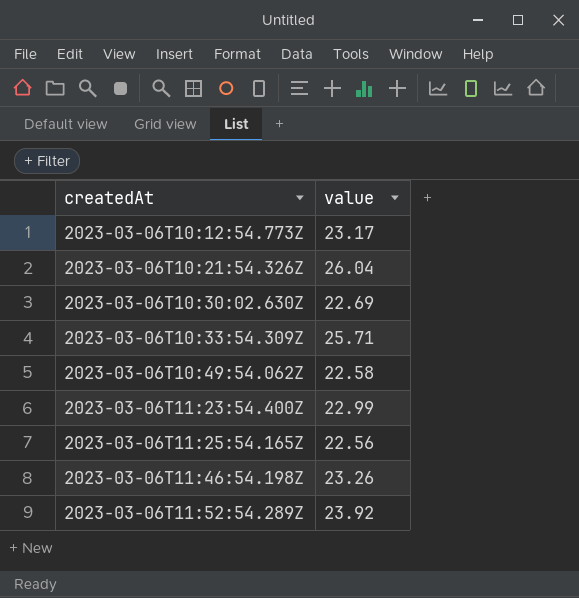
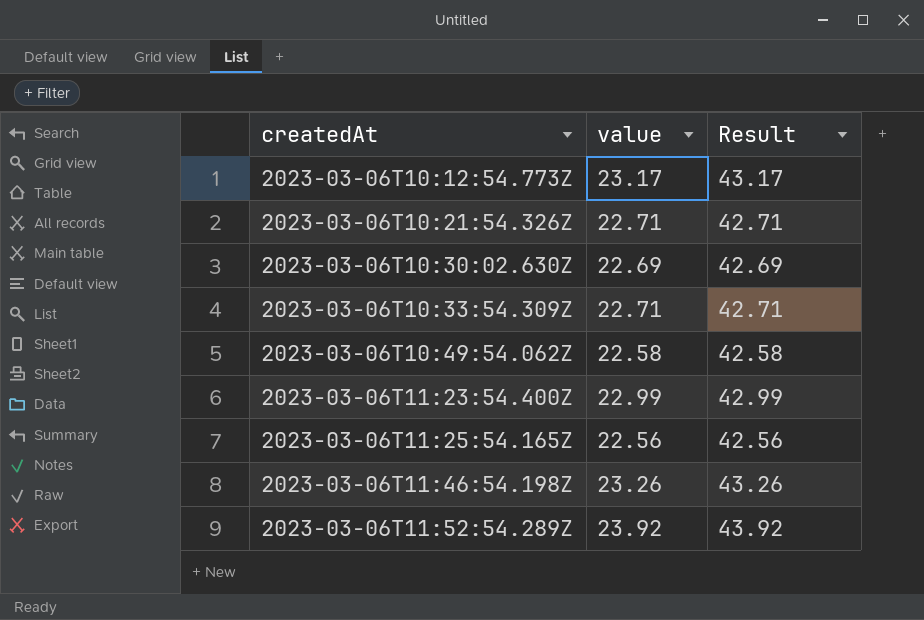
column Result | formula: none -> [value] + 20
2023-03-06T10:21:54.326Z | value: 26.04 -> 22.71
2023-03-06T10:33:54.309Z | value: 25.71 -> 22.71

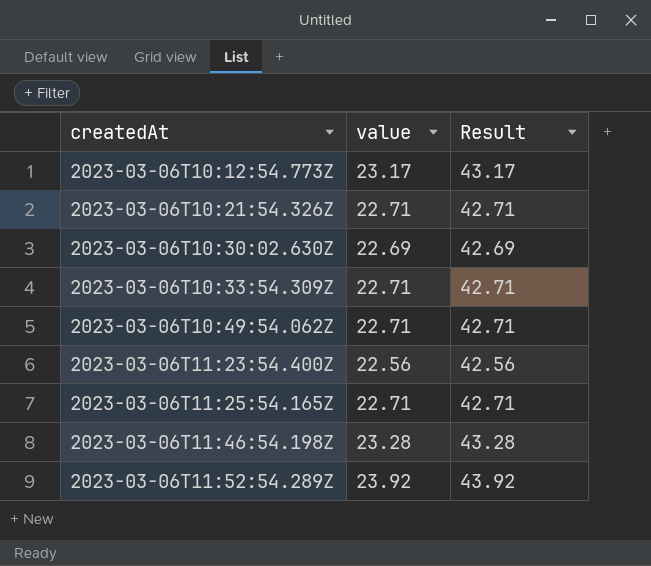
2023-03-06T10:49:54.062Z | value: 22.58 -> 22.71
2023-03-06T10:49:54.062Z | Result: 42.58 -> 42.71
2023-03-06T11:23:54.400Z | value: 22.99 -> 22.56
2023-03-06T11:23:54.400Z | Result: 42.99 -> 42.56
2023-03-06T11:25:54.165Z | value: 22.56 -> 22.71
2023-03-06T11:25:54.165Z | Result: 42.56 -> 42.71
2023-03-06T11:46:54.198Z | value: 23.26 -> 23.28
2023-03-06T11:46:54.198Z | Result: 43.26 -> 43.28

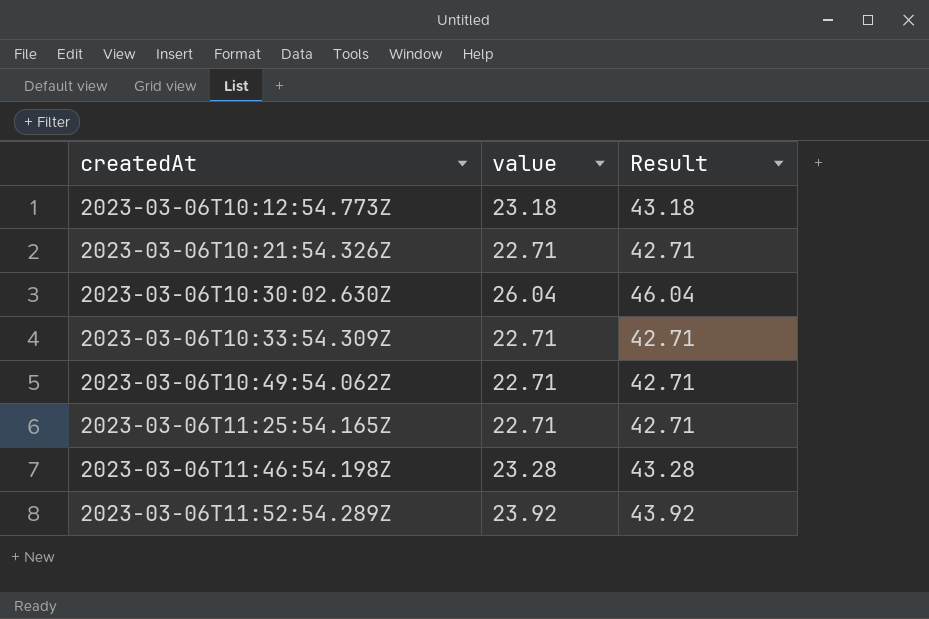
row 2023-03-06T11:23:54.400Z: 22.56 | 42.56 -> none
2023-03-06T10:12:54.773Z | value: 23.17 -> 23.18
2023-03-06T10:12:54.773Z | Result: 43.17 -> 43.18
2023-03-06T10:30:02.630Z | value: 22.69 -> 26.04
2023-03-06T10:30:02.630Z | Result: 42.69 -> 46.04

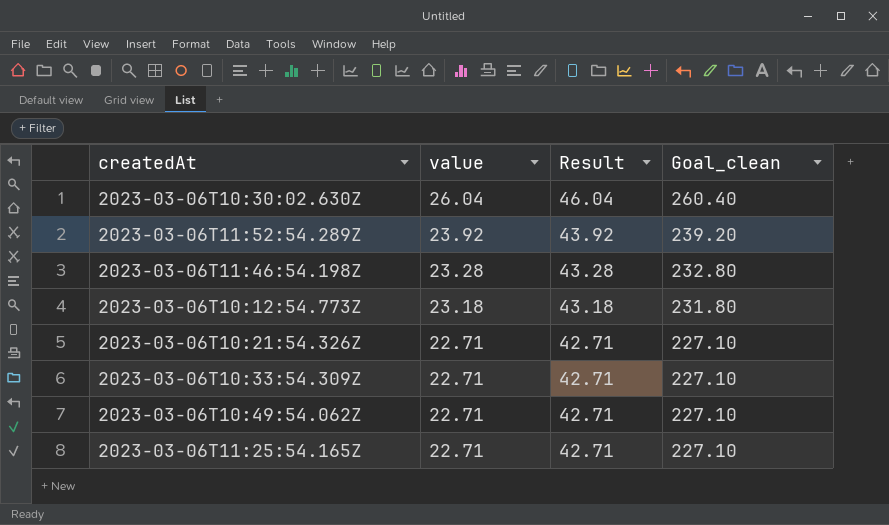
row order: createdAt ascending -> value descending
column Goal_clean | formula: none -> [value] * 10

